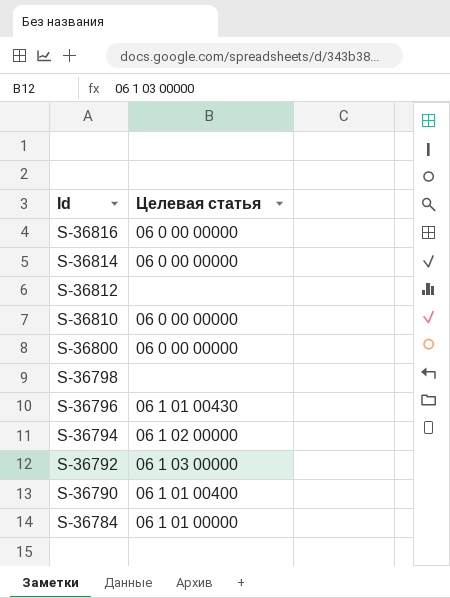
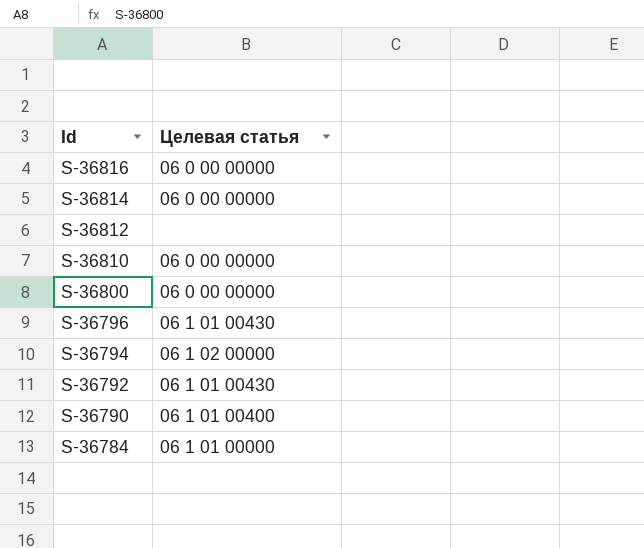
row S-36798: none -> none
S-36792 | Целевая статья: 06 1 03 00000 -> 06 1 01 00430

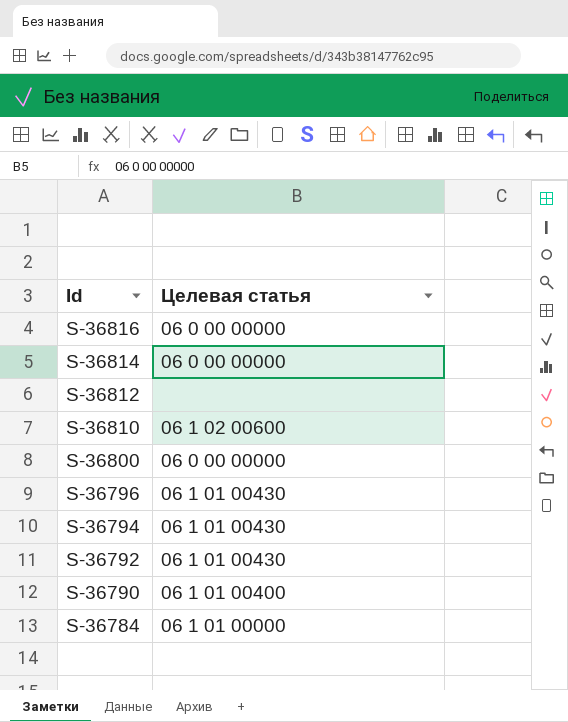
S-36810 | Целевая статья: 06 0 00 00000 -> 06 1 02 00600
S-36794 | Целевая статья: 06 1 02 00000 -> 06 1 01 00430

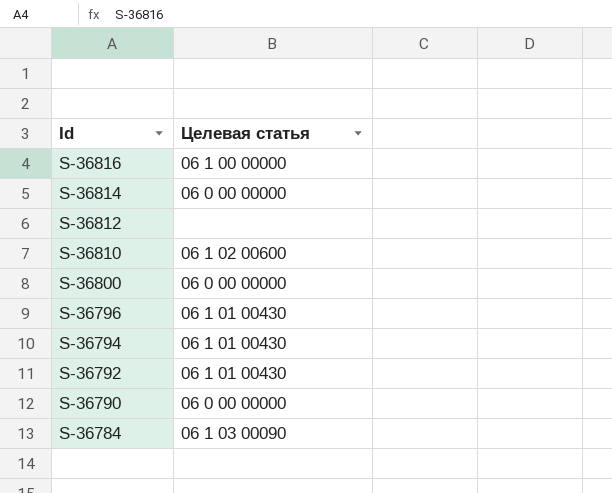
S-36816 | Целевая статья: 06 0 00 00000 -> 06 1 00 00000
S-36790 | Целевая статья: 06 1 01 00400 -> 06 0 00 00000
S-36784 | Целевая статья: 06 1 01 00000 -> 06 1 03 00090

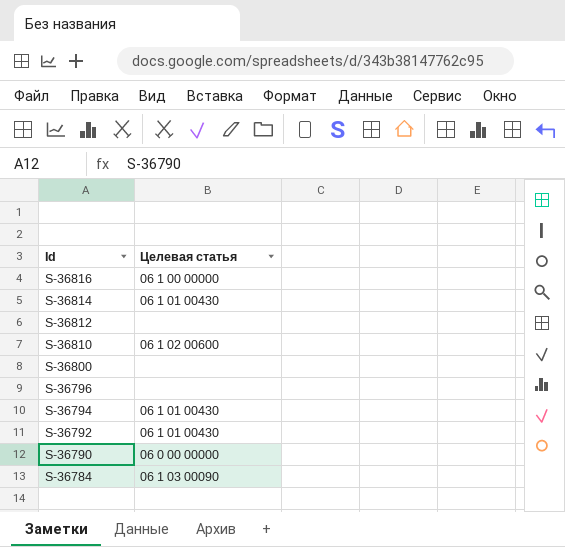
S-36814 | Целевая статья: 06 0 00 00000 -> 06 1 01 00430
S-36800 | Целевая статья: 06 0 00 00000 -> none
S-36796 | Целевая статья: 06 1 01 00430 -> none

